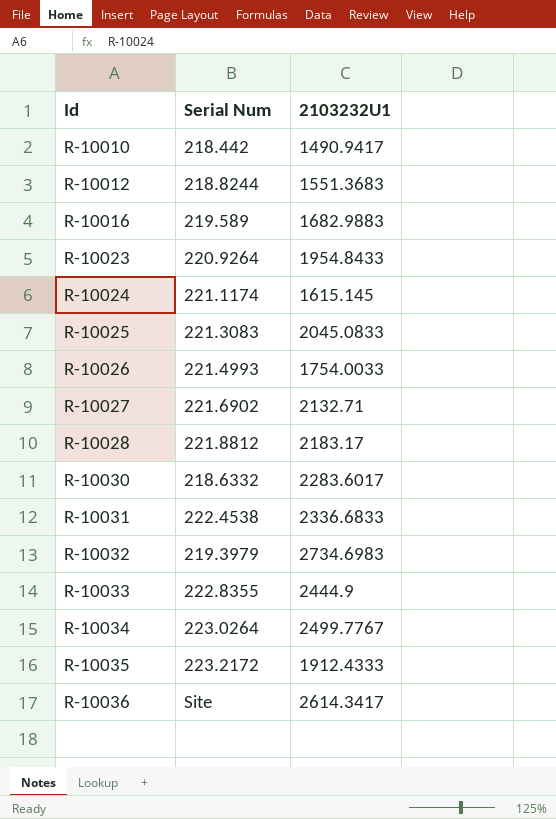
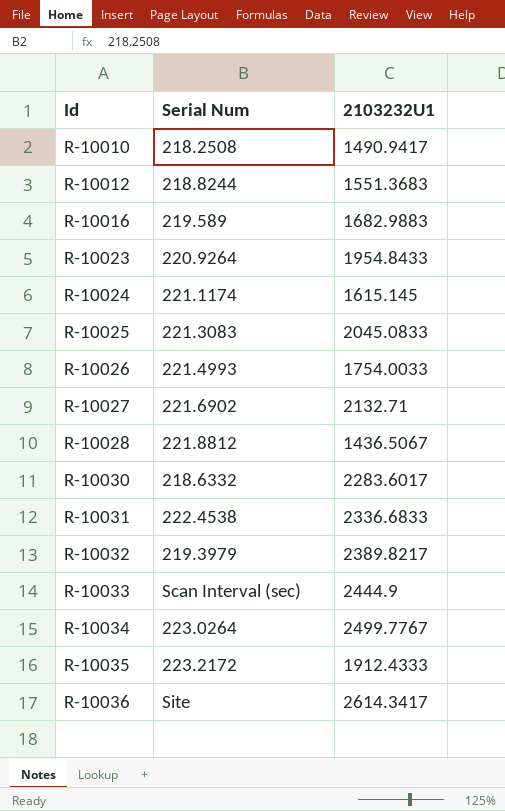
R-10010 | Serial Num: 218.442 -> 218.2508
R-10028 | 2103232U1: 2183.17 -> 1436.5067
R-10032 | 2103232U1: 2734.6983 -> 2389.8217
R-10033 | Serial Num: 222.8355 -> Scan Interval (sec)

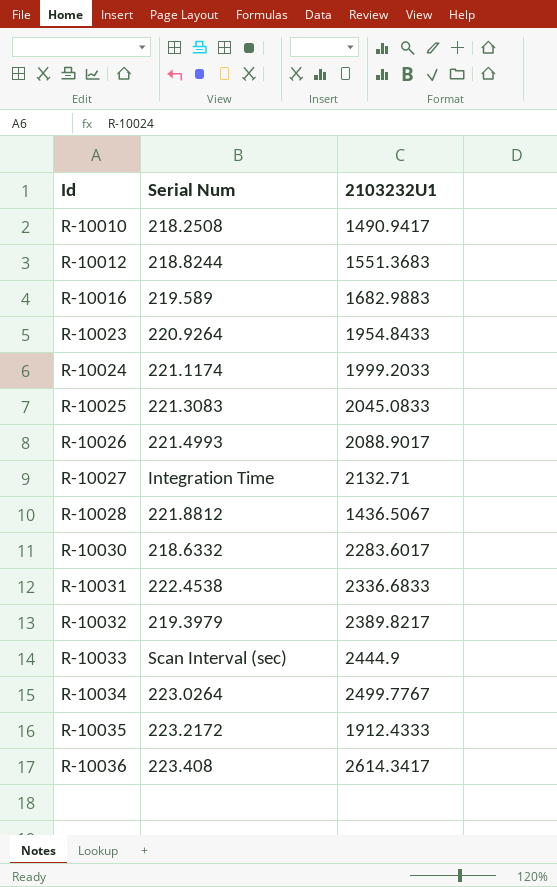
R-10024 | 2103232U1: 1615.145 -> 1999.2033
R-10026 | 2103232U1: 1754.0033 -> 2088.9017
R-10027 | Serial Num: 221.6902 -> Integration Time
R-10036 | Serial Num: Site -> 223.408

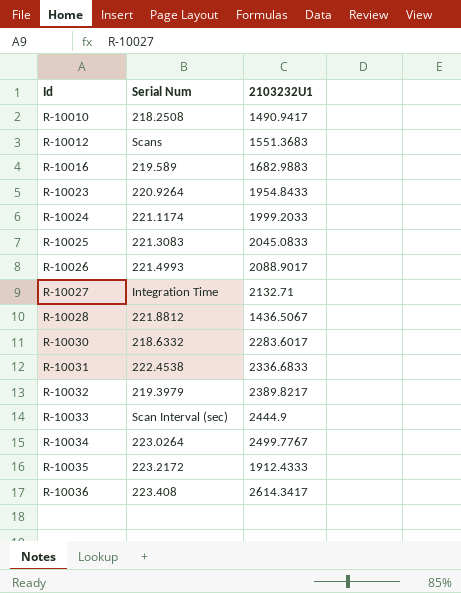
R-10012 | Serial Num: 218.8244 -> Scans

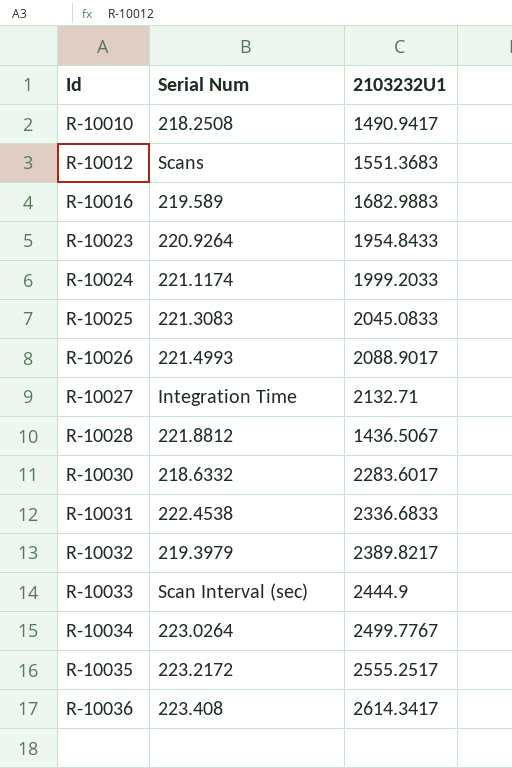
R-10035 | 2103232U1: 1912.4333 -> 2555.2517

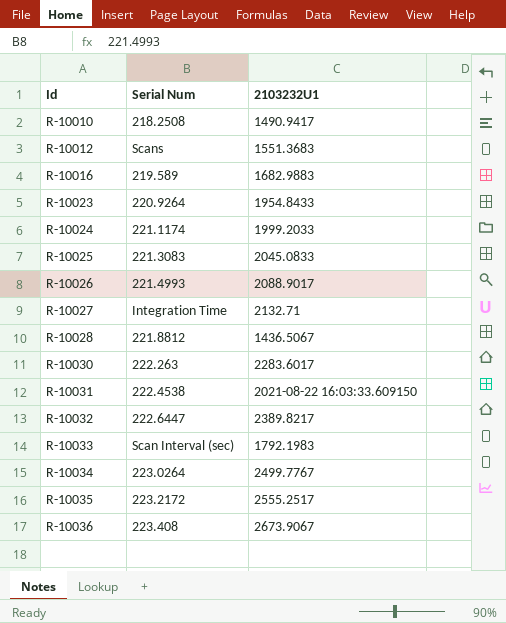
R-10030 | Serial Num: 218.6332 -> 222.263
R-10031 | 2103232U1: 2336.6833 -> 2021-08-22 16:03:33.609150
R-10032 | Serial Num: 219.3979 -> 222.6447
R-10033 | 2103232U1: 2444.9 -> 1792.1983
R-10036 | 2103232U1: 2614.3417 -> 2673.9067

